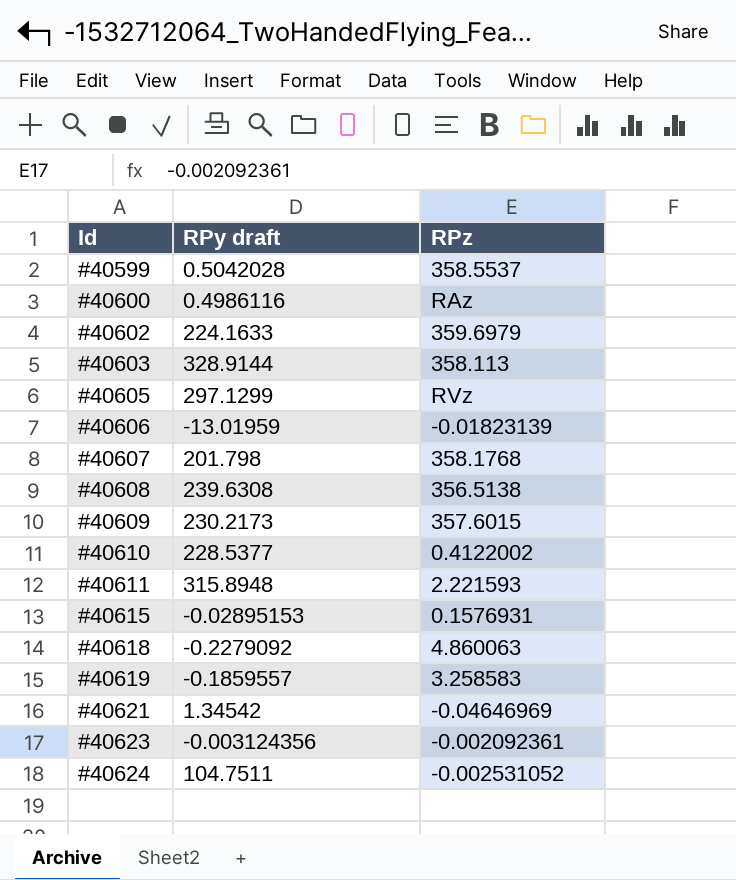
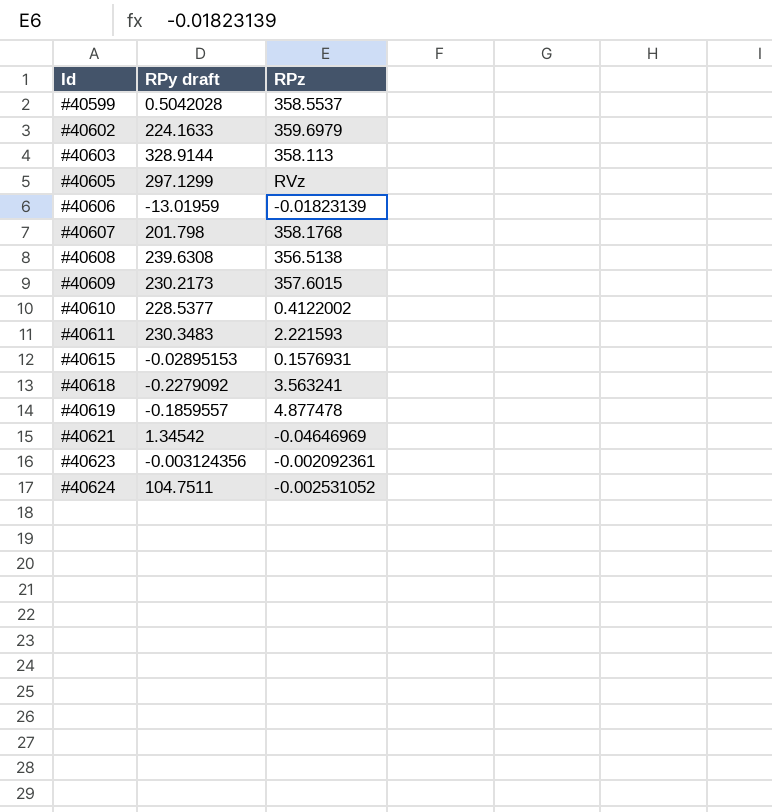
row #40600: 0.4986116 | RAz -> none
#40611 | RPy draft: 315.8948 -> 230.3483
#40618 | RPz: 4.860063 -> 3.563241
#40619 | RPz: 3.258583 -> 4.877478

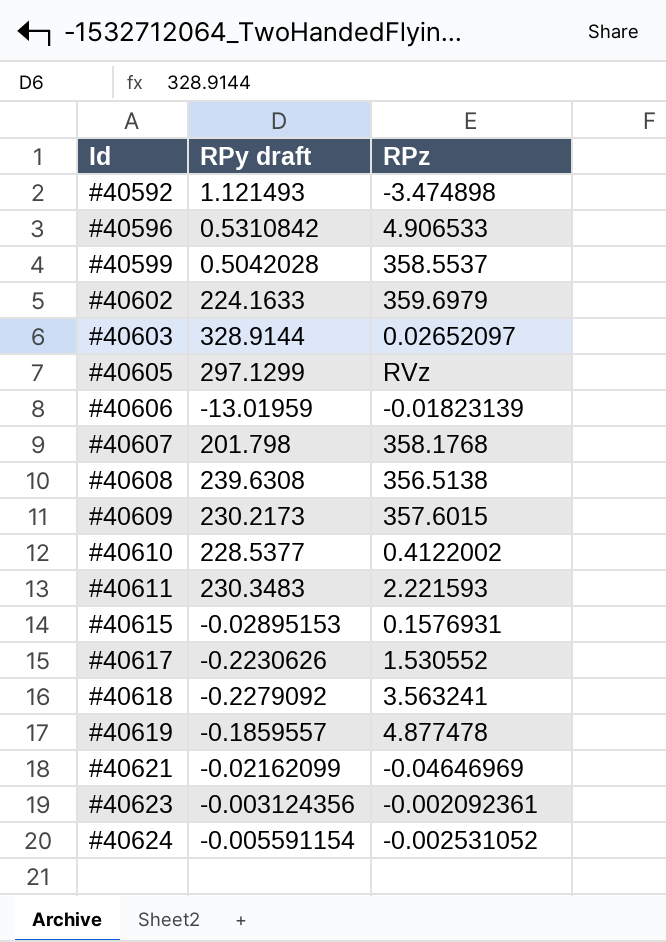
row #40592: none -> 1.121493 | -3.474898
row #40596: none -> 0.5310842 | 4.906533
#40603 | RPz: 358.113 -> 0.02652097
row #40617: none -> -0.2230626 | 1.530552
#40621 | RPy draft: 1.34542 -> -0.02162099
#40624 | RPy draft: 104.7511 -> -0.005591154

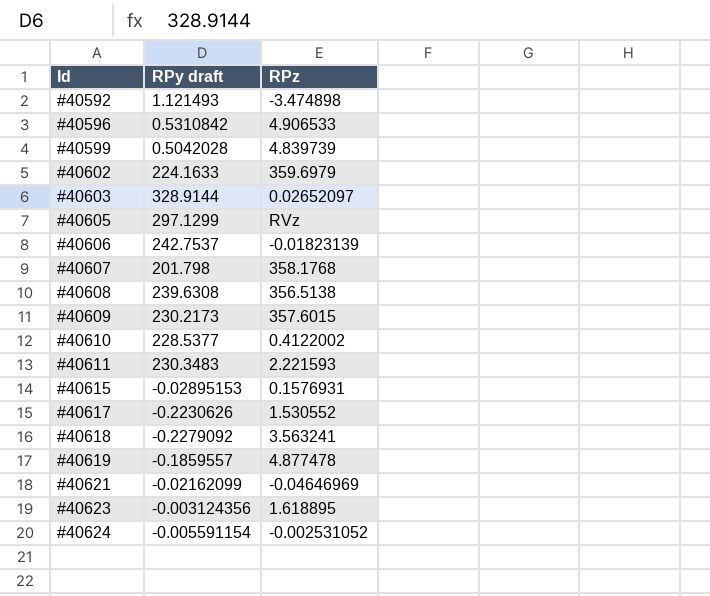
#40599 | RPz: 358.5537 -> 4.839739
#40606 | RPy draft: -13.01959 -> 242.7537
#40623 | RPz: -0.002092361 -> 1.618895

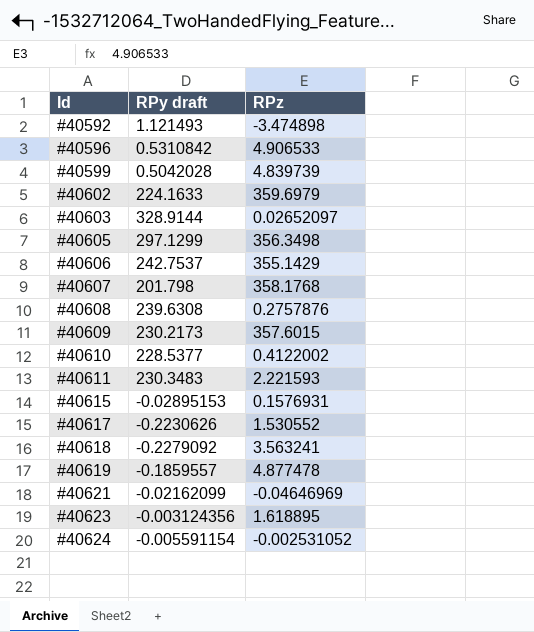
#40605 | RPz: RVz -> 356.3498
#40606 | RPz: -0.01823139 -> 355.1429
#40608 | RPz: 356.5138 -> 0.2757876

